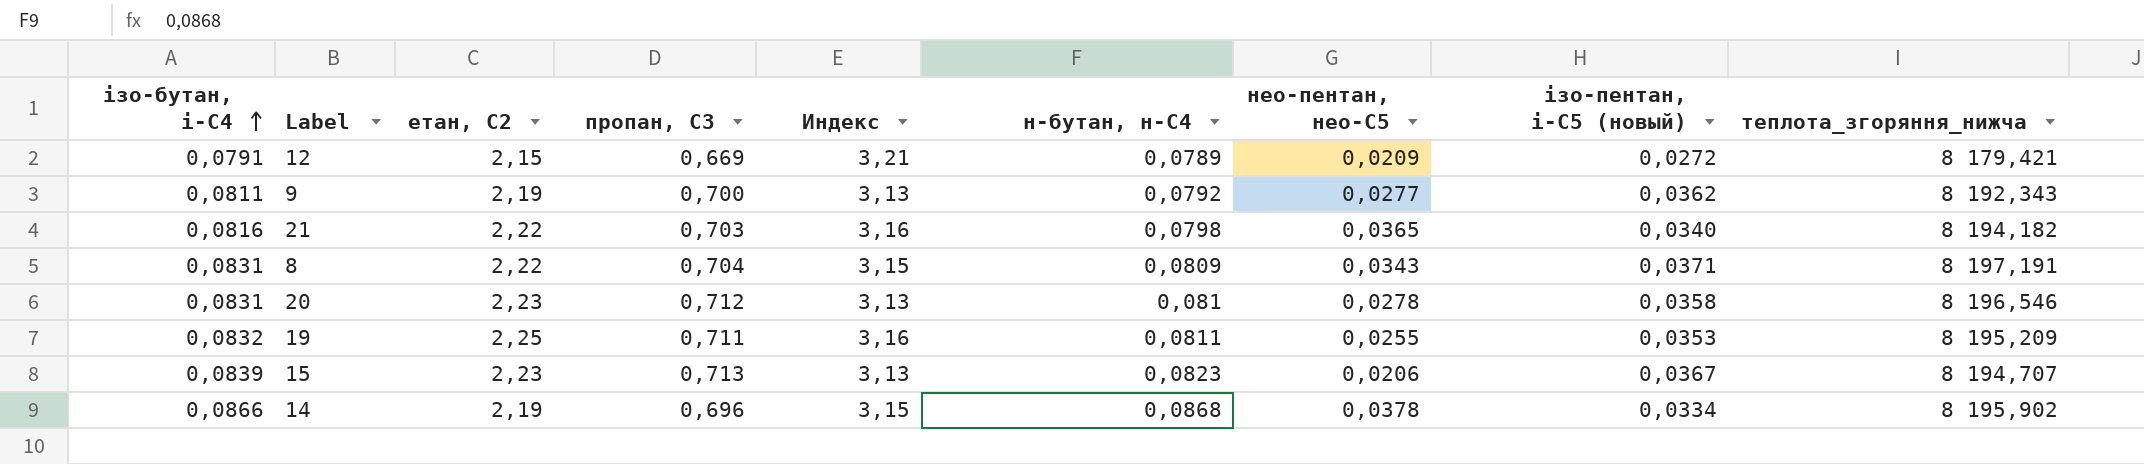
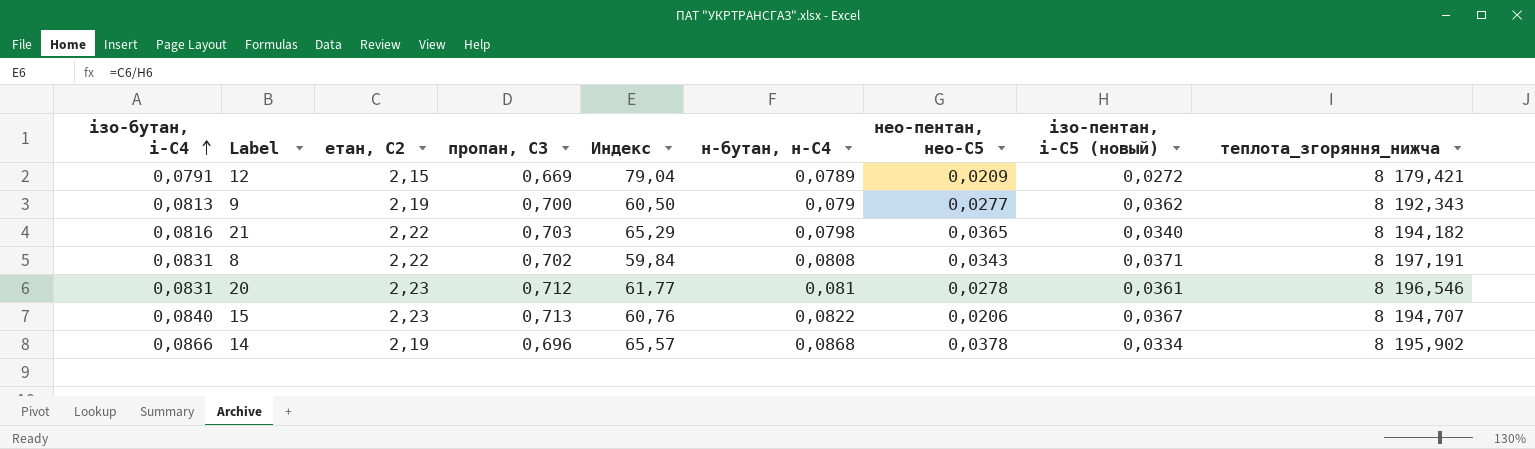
column Индекс | formula: [етан, С2] / [пропан, С3] -> [етан, С2] / [ізо-пентан, і-С5 (новый)]
row 19: 0,0832 | 2,25 | 0,711 | 3,16 | 0,0811 | 0,0255 | 0,0353 | 8 195,209 -> none
9 | ізо-бутан, і-С4: 0,0811 -> 0,0813
9 | н-бутан, н-С4: 0,0792 -> 0,079
8 | пропан, С3: 0,704 -> 0,702
8 | н-бутан, н-С4: 0,0809 -> 0,0808
20 | ізо-пентан, і-С5 (новый): 0,0358 -> 0,0361
15 | ізо-бутан, і-С4: 0,0839 -> 0,0840
15 | н-бутан, н-С4: 0,0823 -> 0,0822

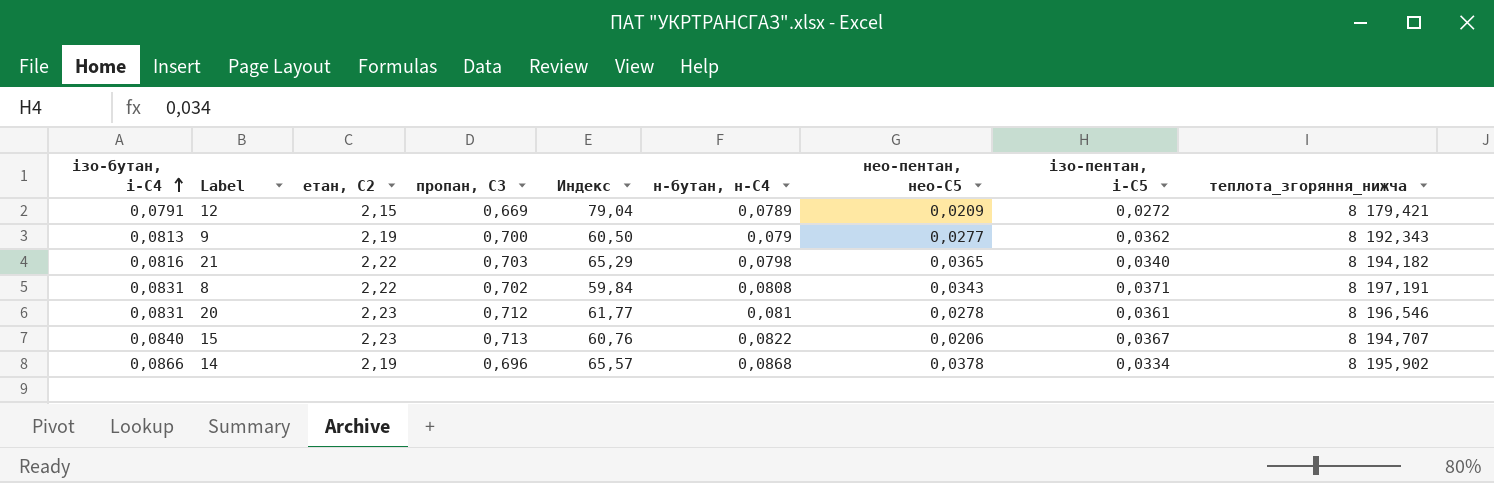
column name: ізо-пентан, і-С5 (новый) -> ізо-пентан, і-С5

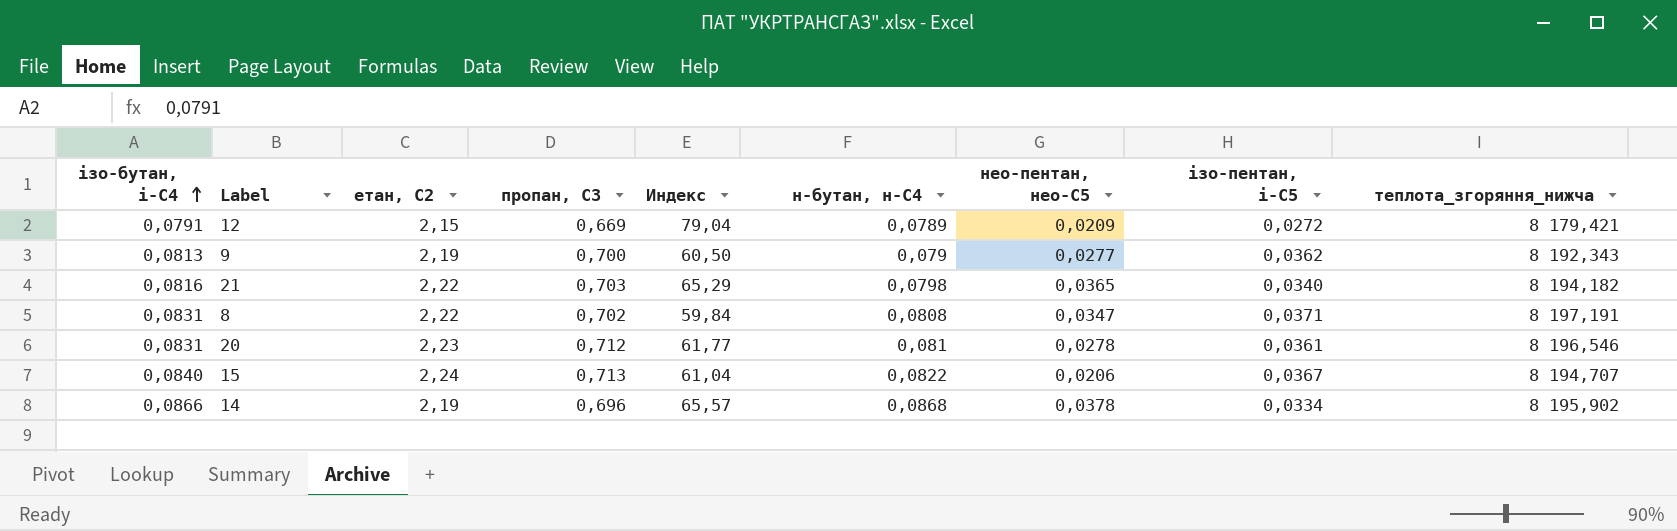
8 | нео-пентан, нео-С5: 0,0343 -> 0,0347
15 | етан, С2: 2,23 -> 2,24
15 | Индекс: 60,76 -> 61,04

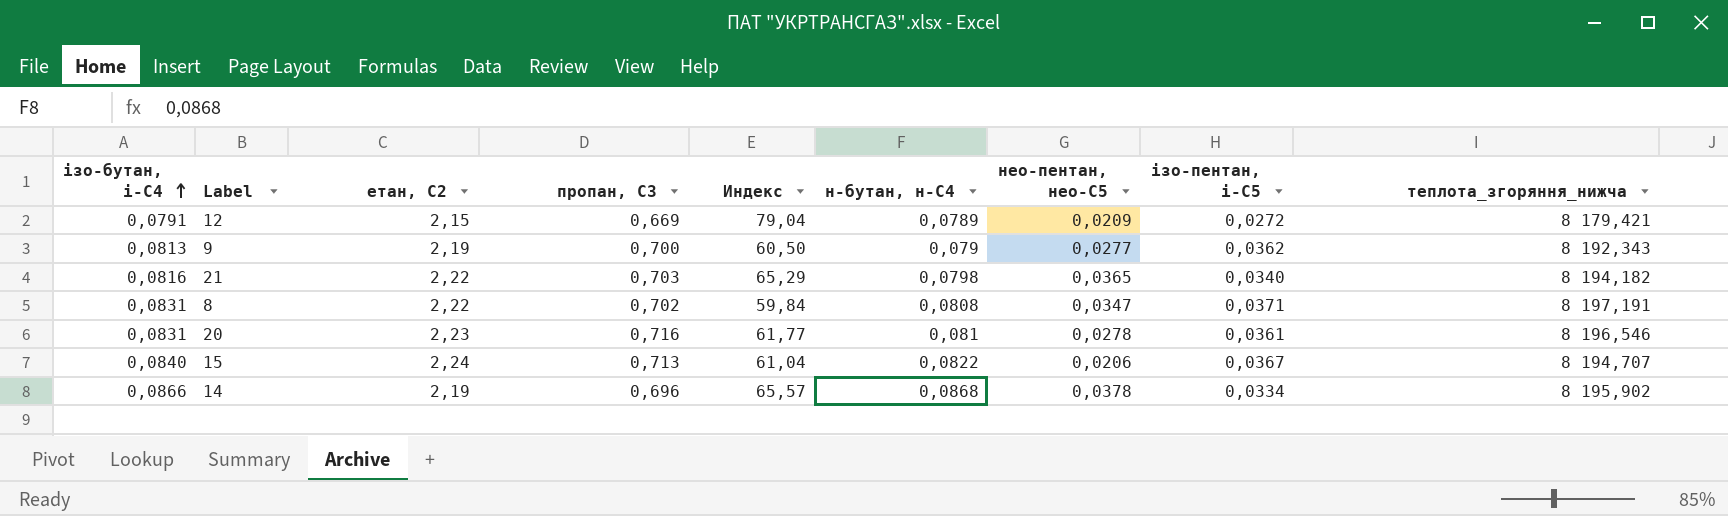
20 | пропан, С3: 0,712 -> 0,716

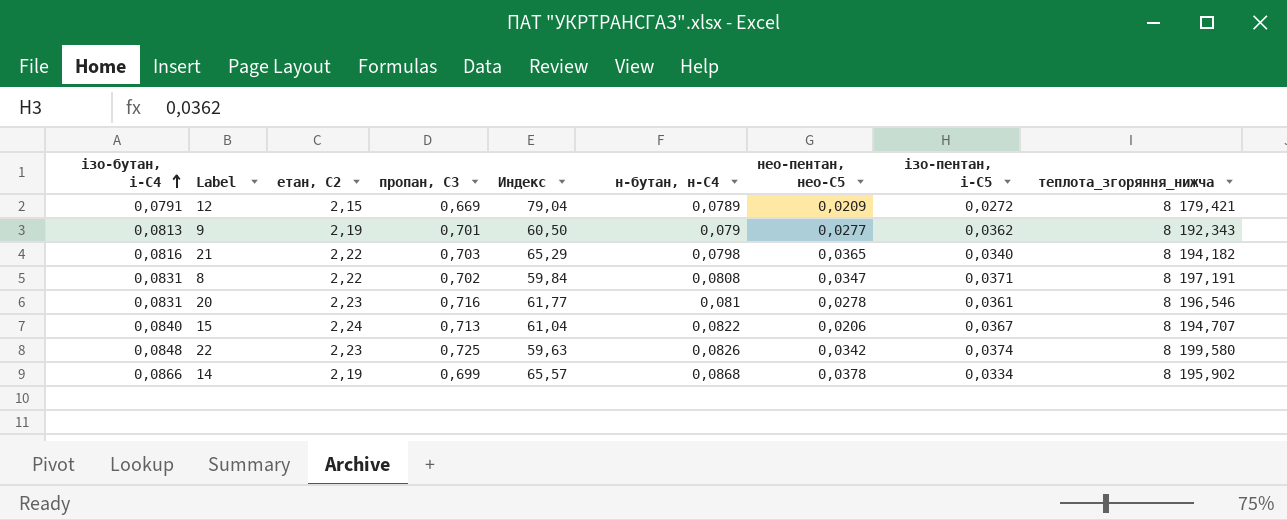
9 | пропан, С3: 0,700 -> 0,701
row 22: none -> 0,0848 | 2,23 | 0,725 | 59,63 | 0,0826 | 0,0342 | 0,0374 | 8 199,580
14 | пропан, С3: 0,696 -> 0,699

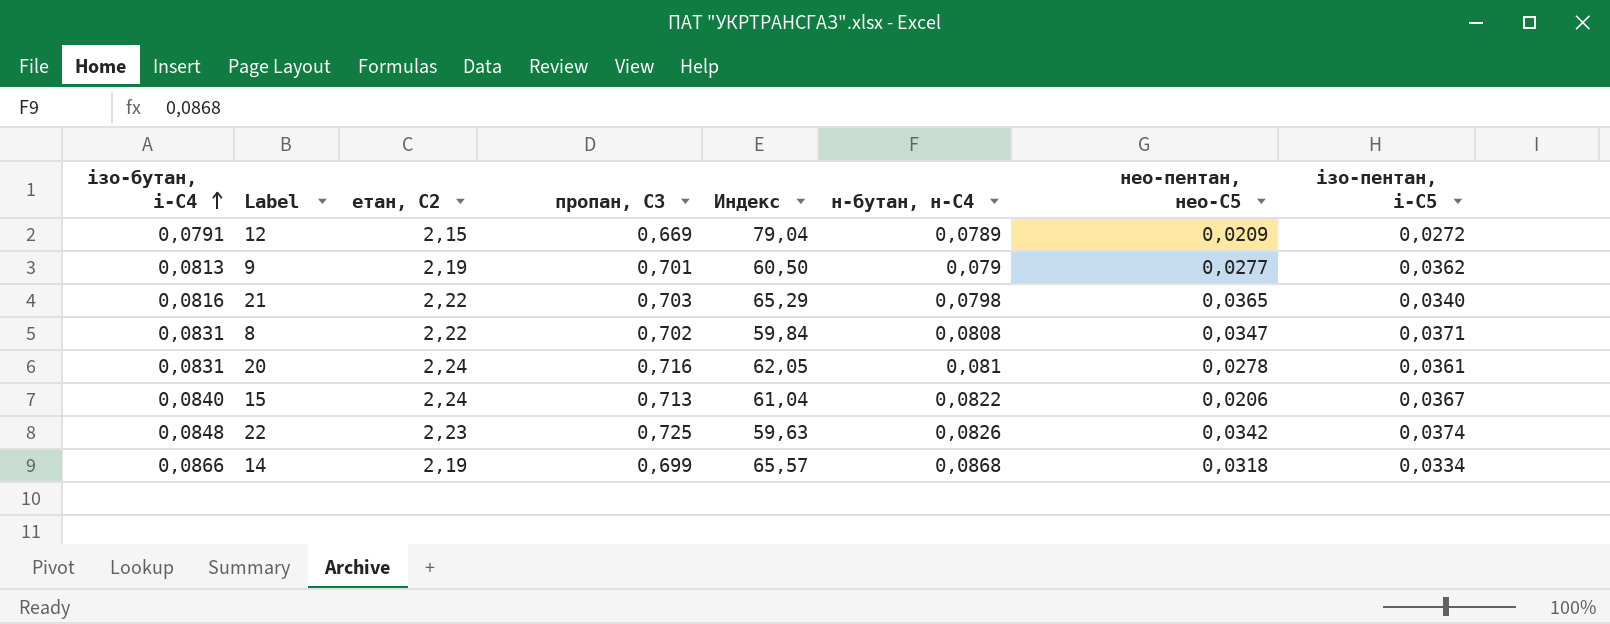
column теплота_згоряння_нижча | position: 9 -> none
20 | етан, С2: 2,23 -> 2,24
20 | Индекс: 61,77 -> 62,05
14 | нео-пентан, нео-С5: 0,0378 -> 0,0318

